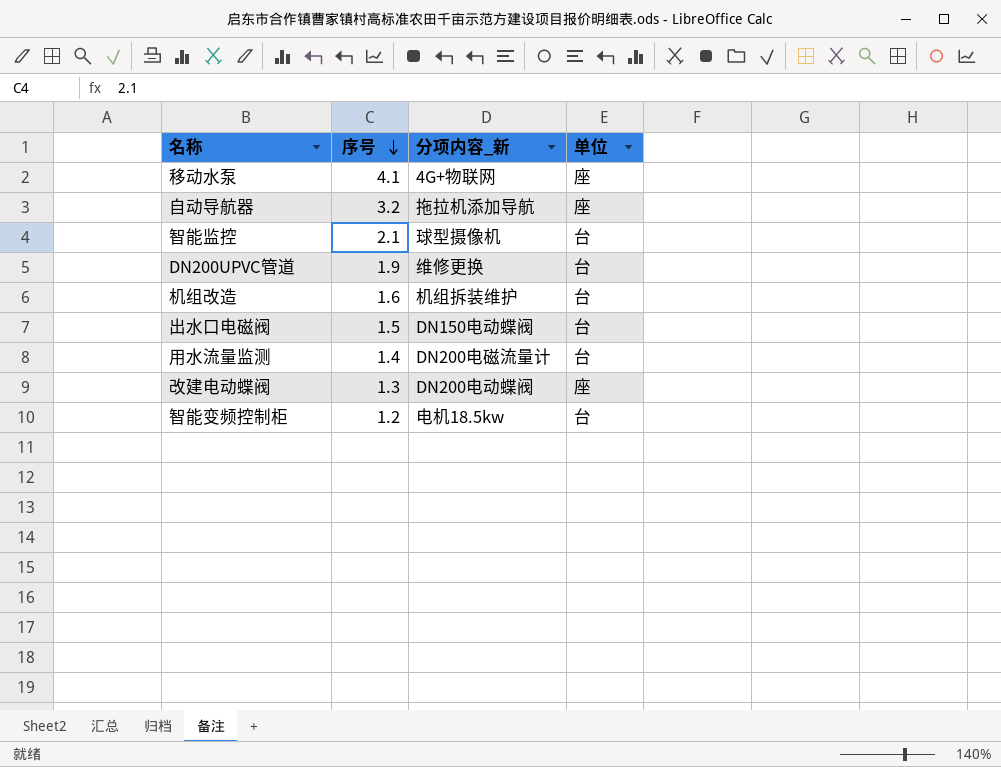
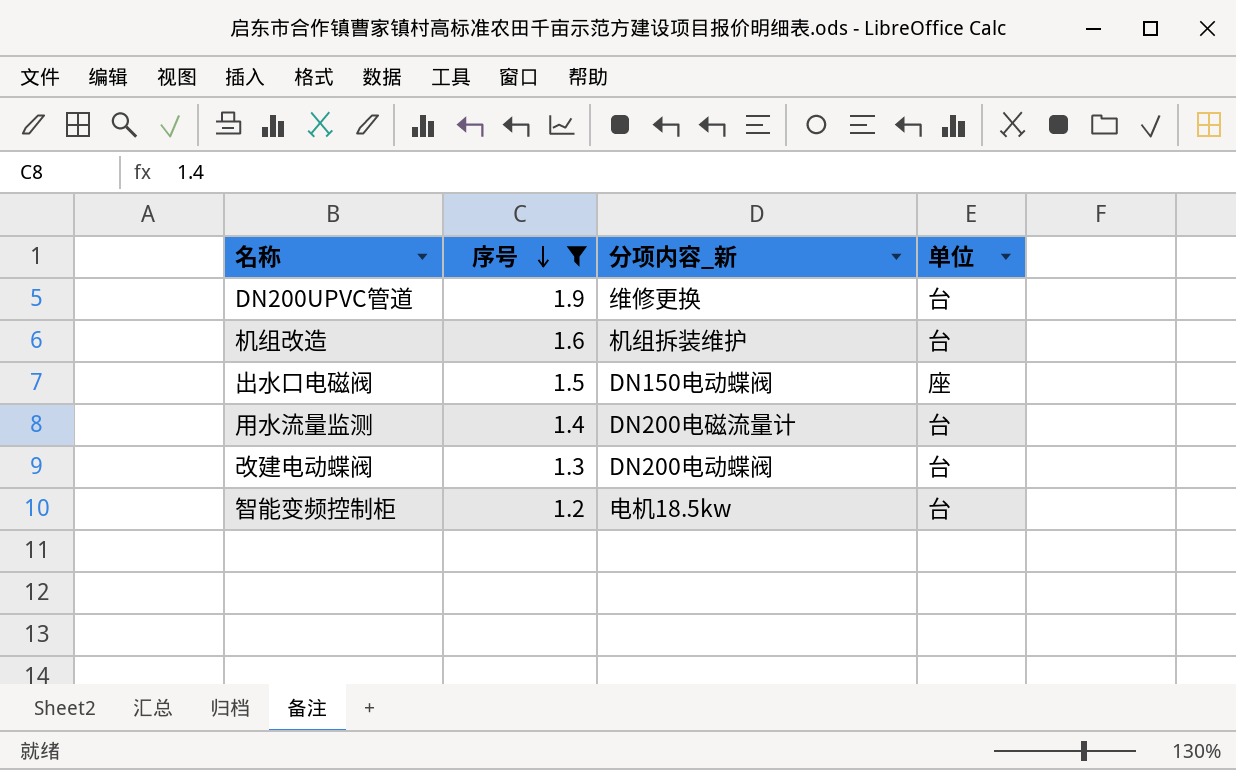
filter: none -> 序号 <= 1.9
出水口电磁阀 | 单位: 台 -> 座
改建电动蝶阀 | 单位: 座 -> 台

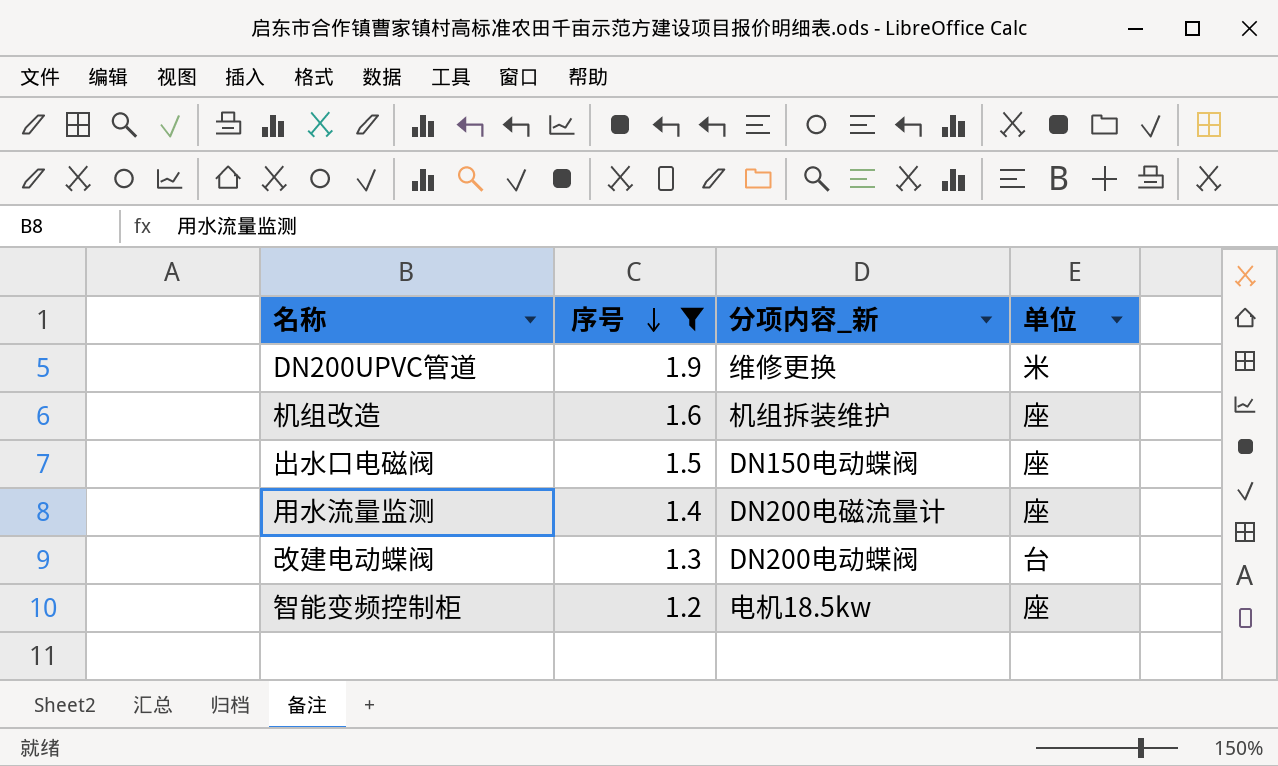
DN200UPVC管道 | 单位: 台 -> 米
机组改造 | 单位: 台 -> 座
用水流量监测 | 单位: 台 -> 座
智能变频控制柜 | 单位: 台 -> 座

